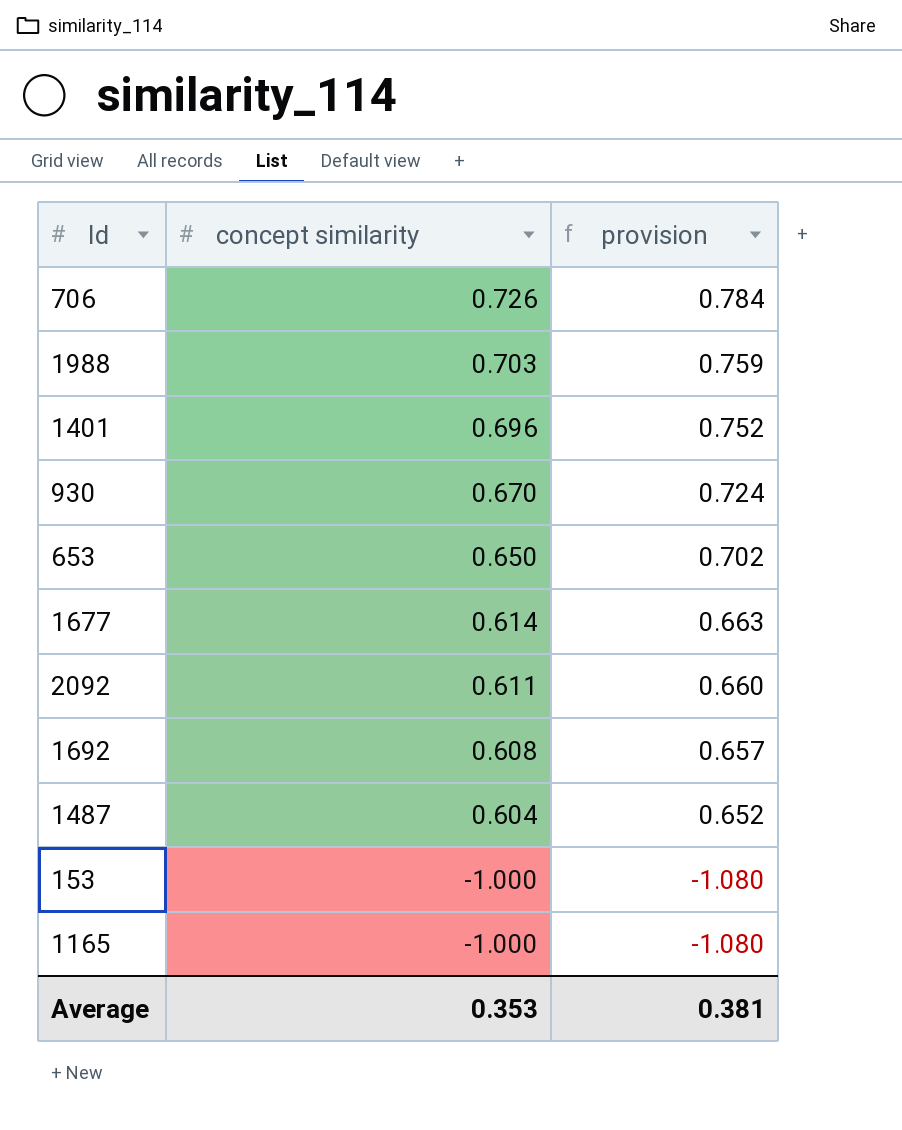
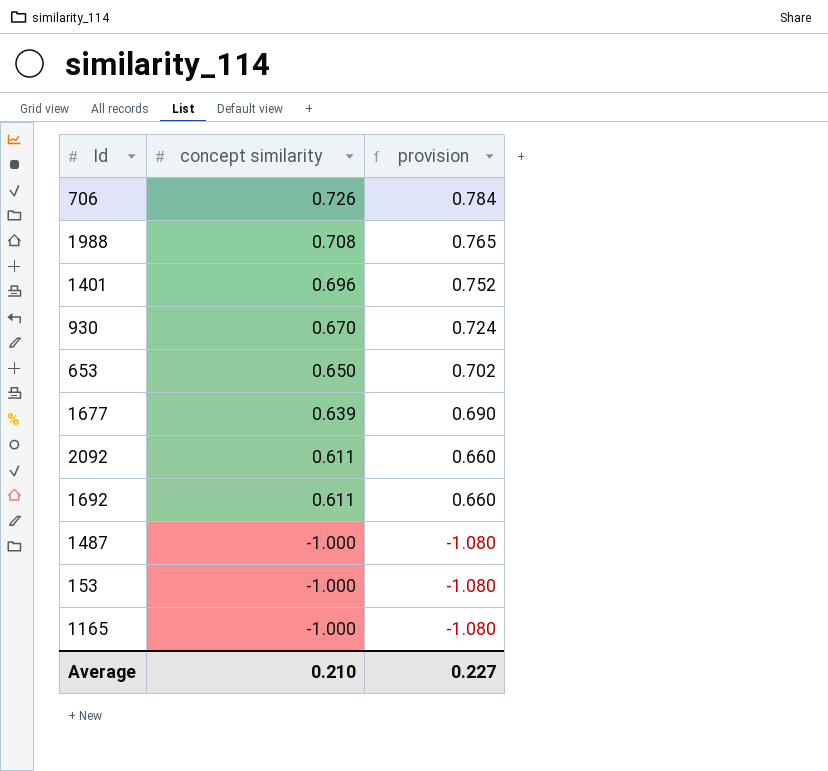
1988 | concept similarity: 0.703 -> 0.708
1988 | provision: 0.759 -> 0.765
1677 | concept similarity: 0.614 -> 0.639
1677 | provision: 0.663 -> 0.690
1692 | concept similarity: 0.608 -> 0.611
1692 | provision: 0.657 -> 0.660
1487 | concept similarity: 0.604 -> -1.000
1487 | provision: 0.652 -> -1.080
Average | concept similarity: 0.353 -> 0.210
Average | provision: 0.381 -> 0.227

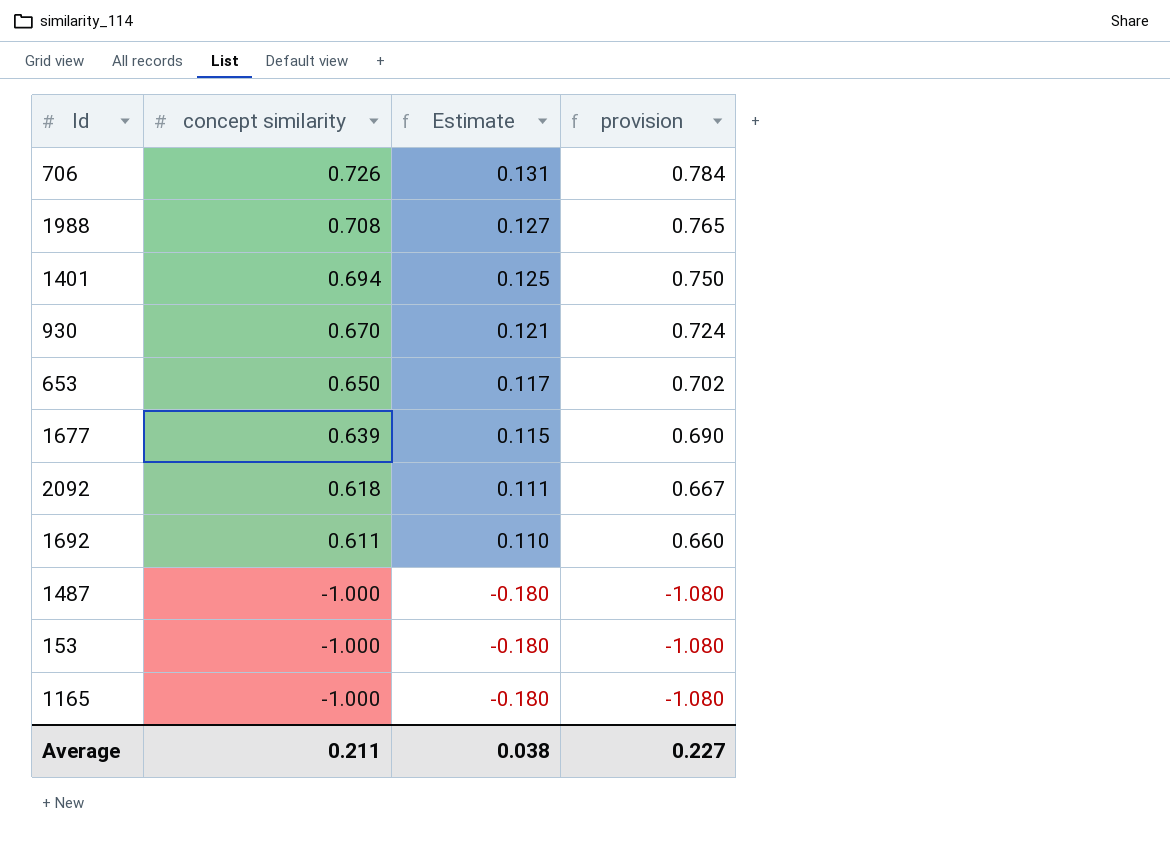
column Estimate | formula: none -> [concept similarity] * 0.18
1401 | concept similarity: 0.696 -> 0.694
1401 | provision: 0.752 -> 0.750
2092 | concept similarity: 0.611 -> 0.618
2092 | provision: 0.660 -> 0.667
Average | concept similarity: 0.210 -> 0.211

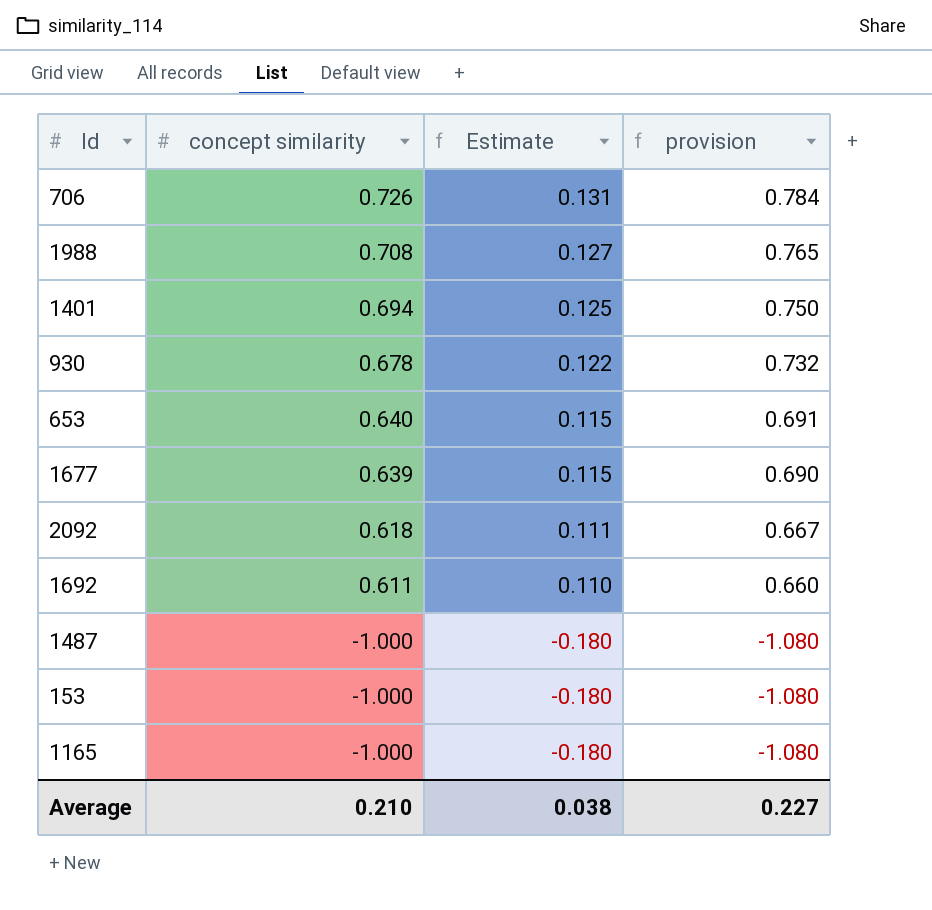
930 | concept similarity: 0.670 -> 0.678
930 | Estimate: 0.121 -> 0.122
930 | provision: 0.724 -> 0.732
653 | concept similarity: 0.650 -> 0.640
653 | Estimate: 0.117 -> 0.115
653 | provision: 0.702 -> 0.691
Average | concept similarity: 0.211 -> 0.210

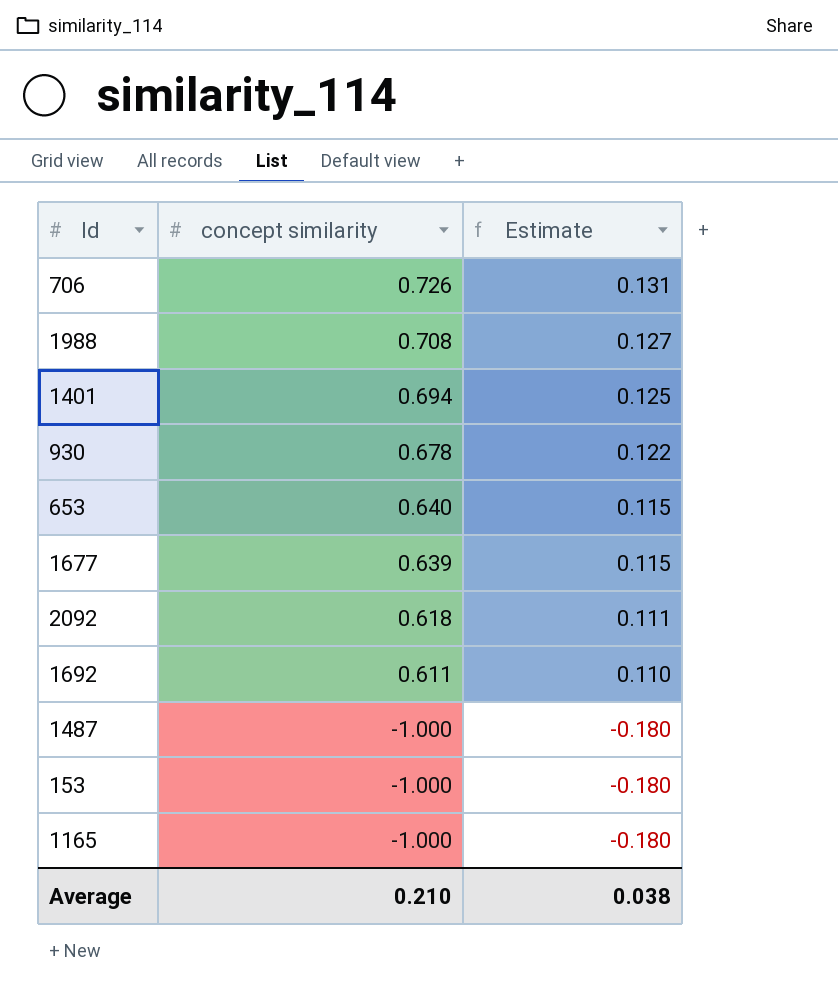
column provision | formula: [concept similarity] * 1.08 -> none

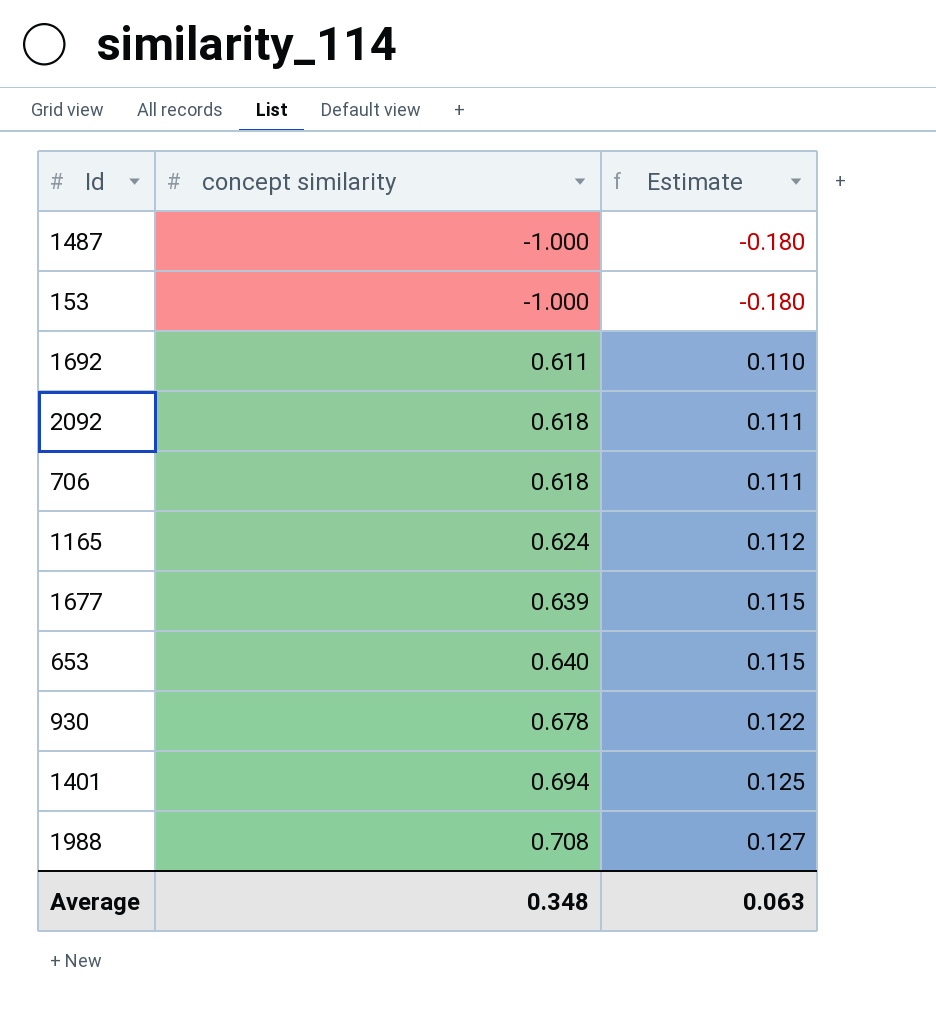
row order: concept similarity descending -> concept similarity ascending
706 | concept similarity: 0.726 -> 0.618
706 | Estimate: 0.131 -> 0.111
1165 | concept similarity: -1.000 -> 0.624
1165 | Estimate: -0.180 -> 0.112
Average | concept similarity: 0.210 -> 0.348
Average | Estimate: 0.038 -> 0.063

